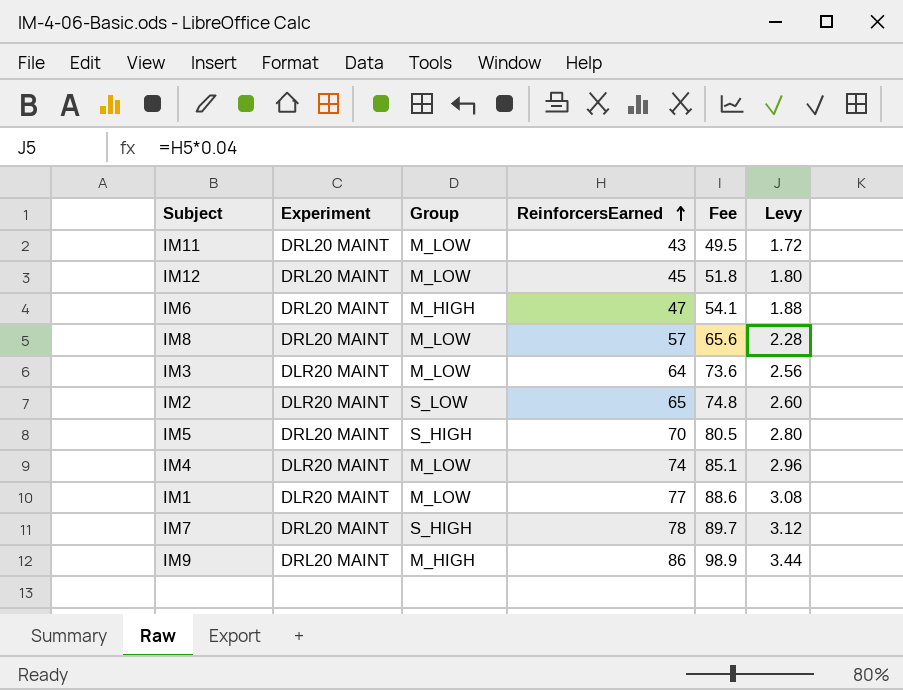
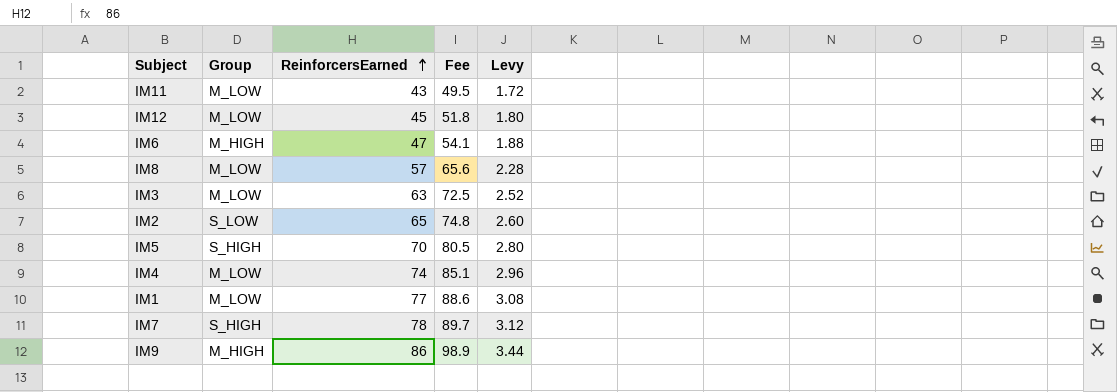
column Experiment | position: 2 -> none
IM3 | ReinforcersEarned: 64 -> 63
IM3 | Fee: 73.6 -> 72.5
IM3 | Levy: 2.56 -> 2.52

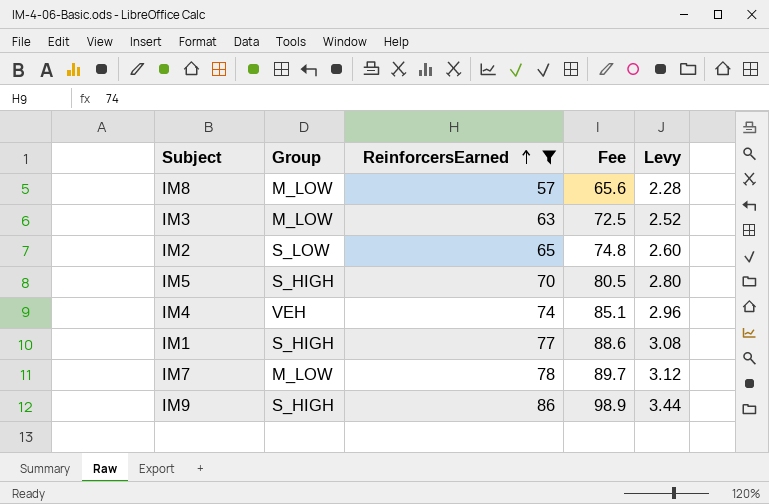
filter: none -> ReinforcersEarned >= 57
IM4 | Group: M_LOW -> VEH
IM1 | Group: M_LOW -> S_HIGH
IM7 | Group: S_HIGH -> M_LOW
IM9 | Group: M_HIGH -> S_HIGH

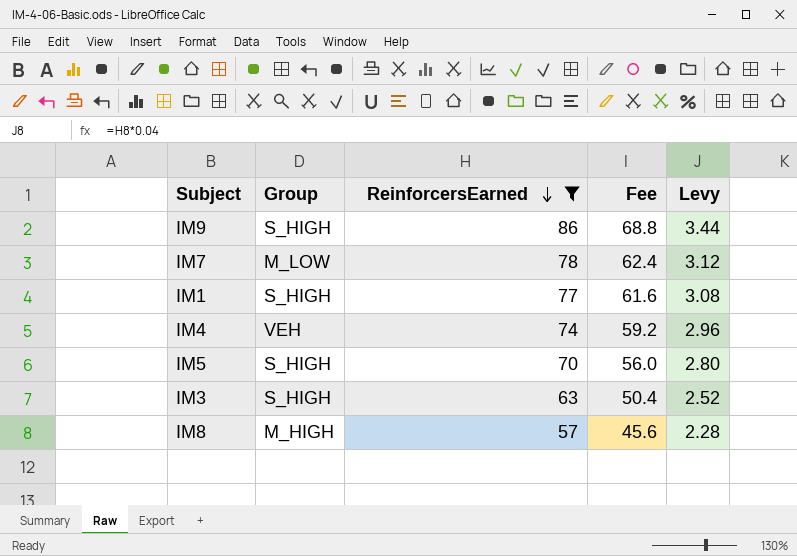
row order: ReinforcersEarned ascending -> ReinforcersEarned descending
column Fee | formula: [ReinforcersEarned] * 1.15 -> [ReinforcersEarned] * 0.8
row IM2: S_LOW | 65 | 74.8 | 2.60 -> none
IM3 | Group: M_LOW -> S_HIGH
IM8 | Group: M_LOW -> M_HIGH

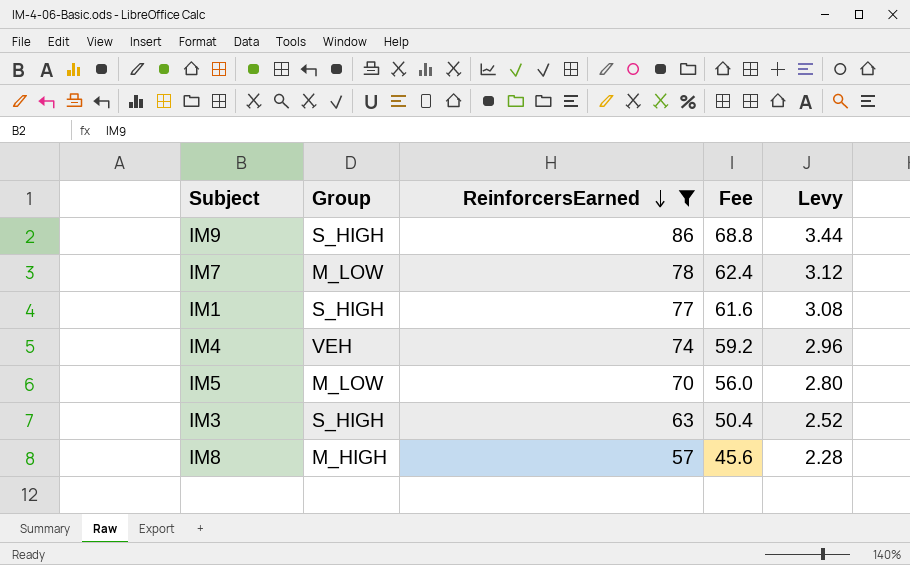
IM5 | Group: S_HIGH -> M_LOW

